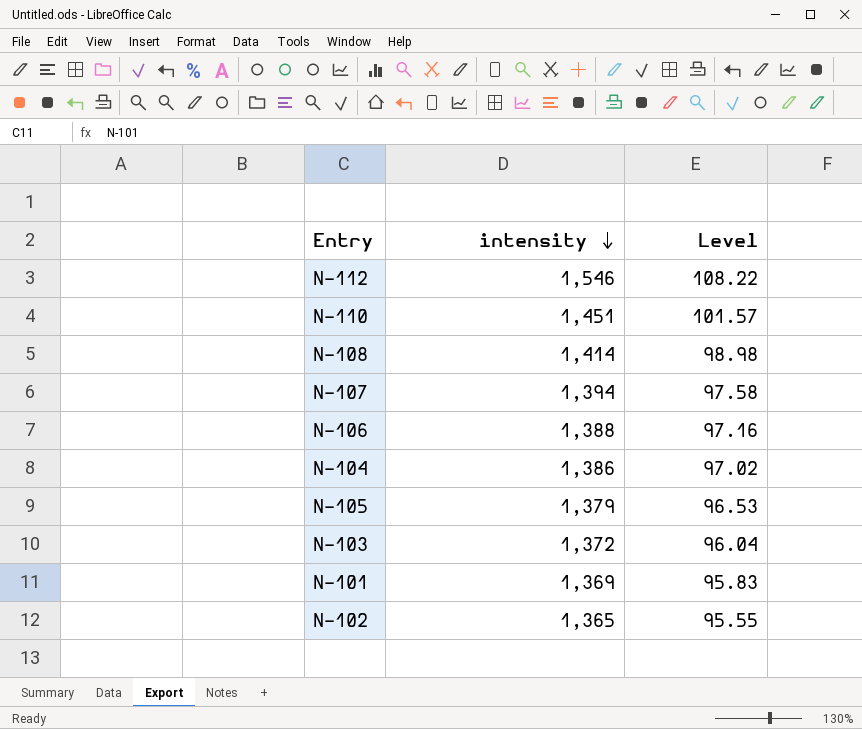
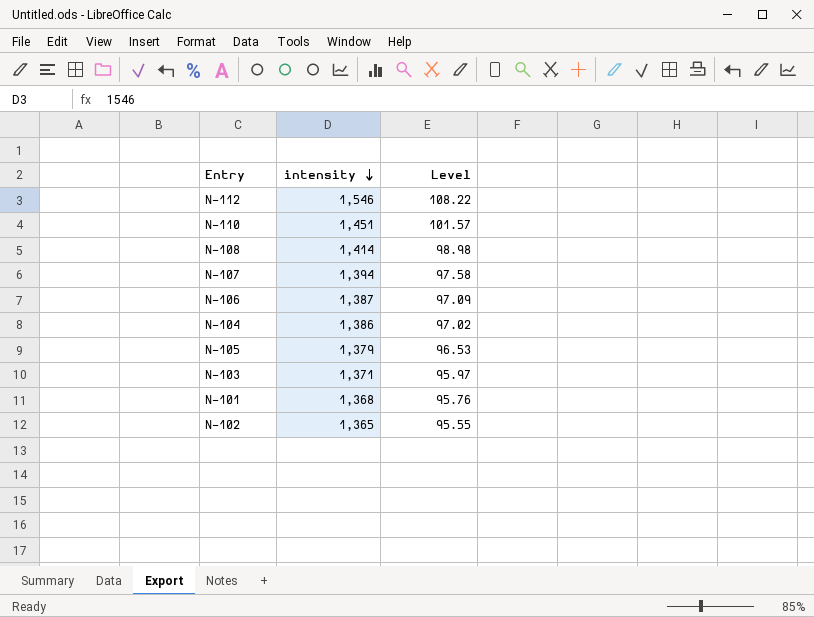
N-106 | intensity: 1,388 -> 1,387
N-106 | Level: 97.16 -> 97.09
N-103 | intensity: 1,372 -> 1,371
N-103 | Level: 96.04 -> 95.97
N-101 | intensity: 1,369 -> 1,368
N-101 | Level: 95.83 -> 95.76

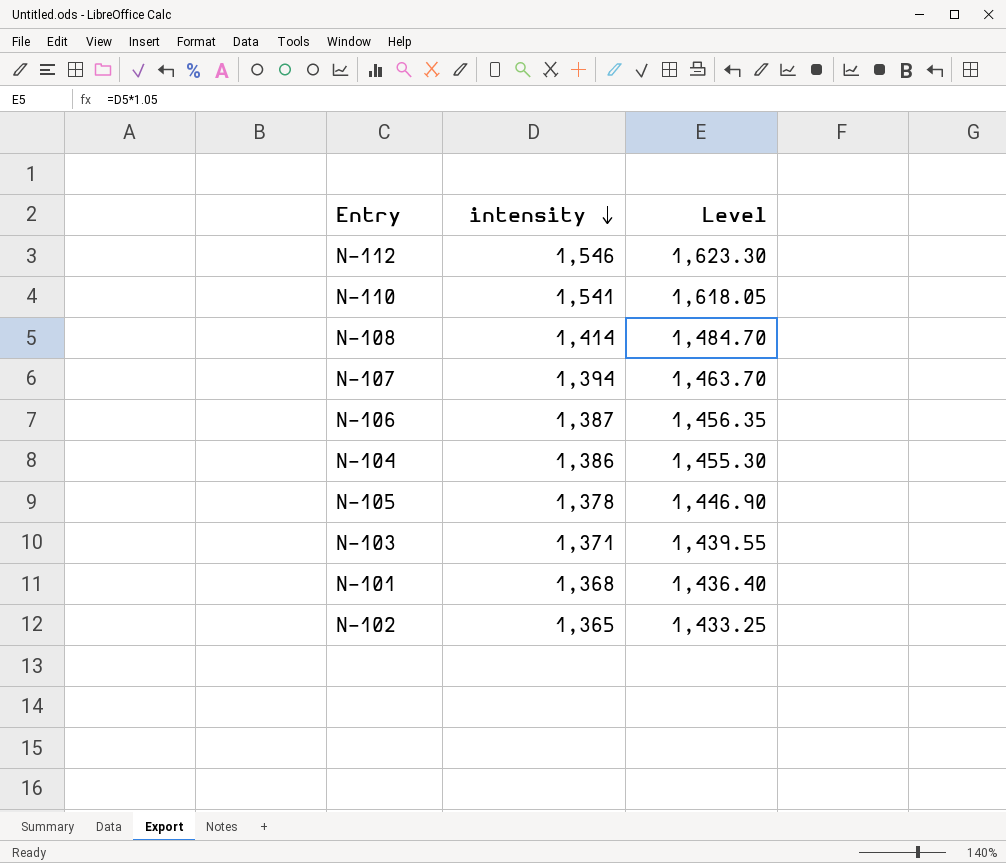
column Level | formula: [intensity] * 0.07 -> [intensity] * 1.05
N-110 | intensity: 1,451 -> 1,541
N-105 | intensity: 1,379 -> 1,378

